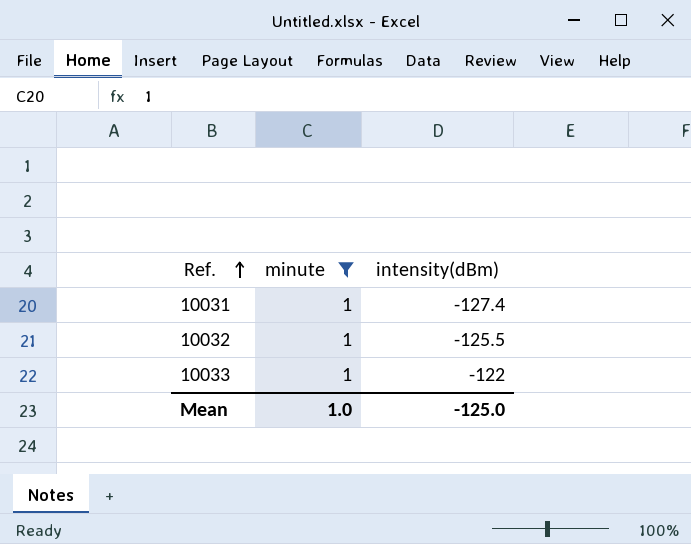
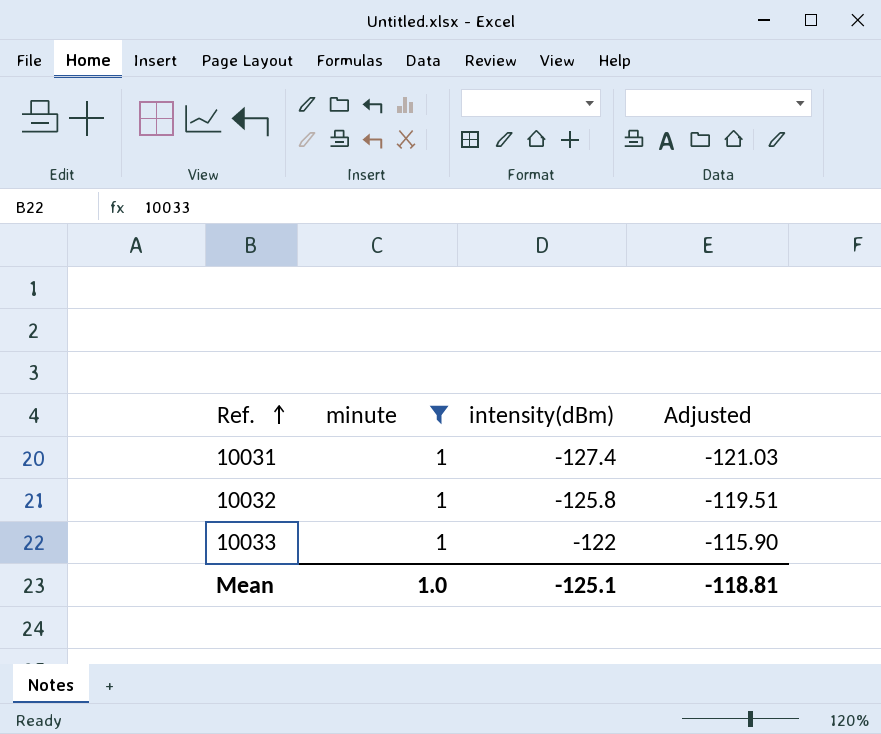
column Adjusted | formula: none -> [intensity(dBm)] * 0.95
10032 | intensity(dBm): -125.5 -> -125.8
Mean | intensity(dBm): -125.0 -> -125.1

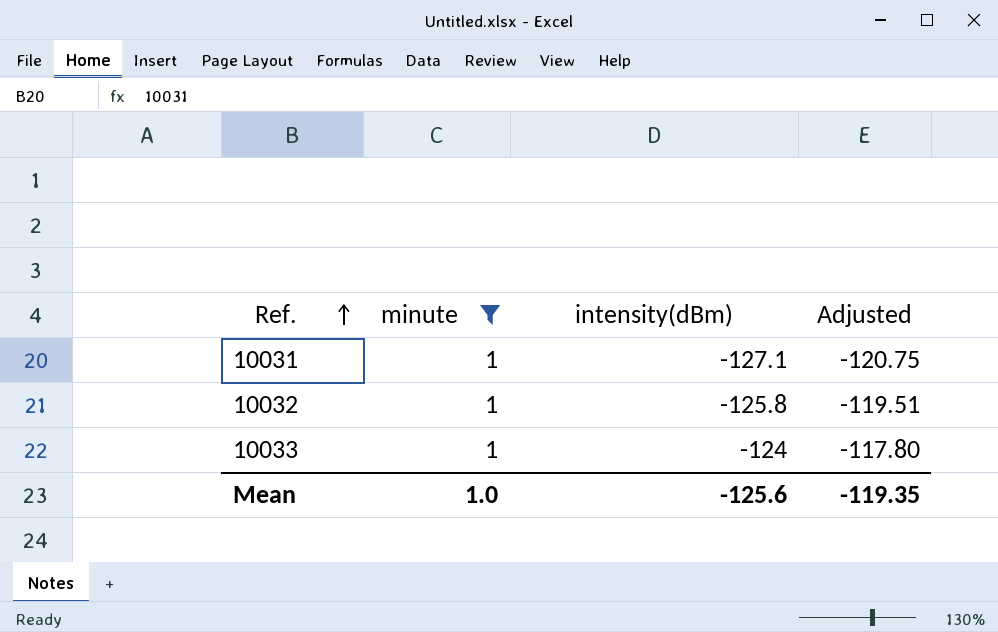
10031 | intensity(dBm): -127.4 -> -127.1
10031 | Adjusted: -121.03 -> -120.75
10033 | intensity(dBm): -122 -> -124
10033 | Adjusted: -115.90 -> -117.80
Mean | intensity(dBm): -125.1 -> -125.6
Mean | Adjusted: -118.81 -> -119.35

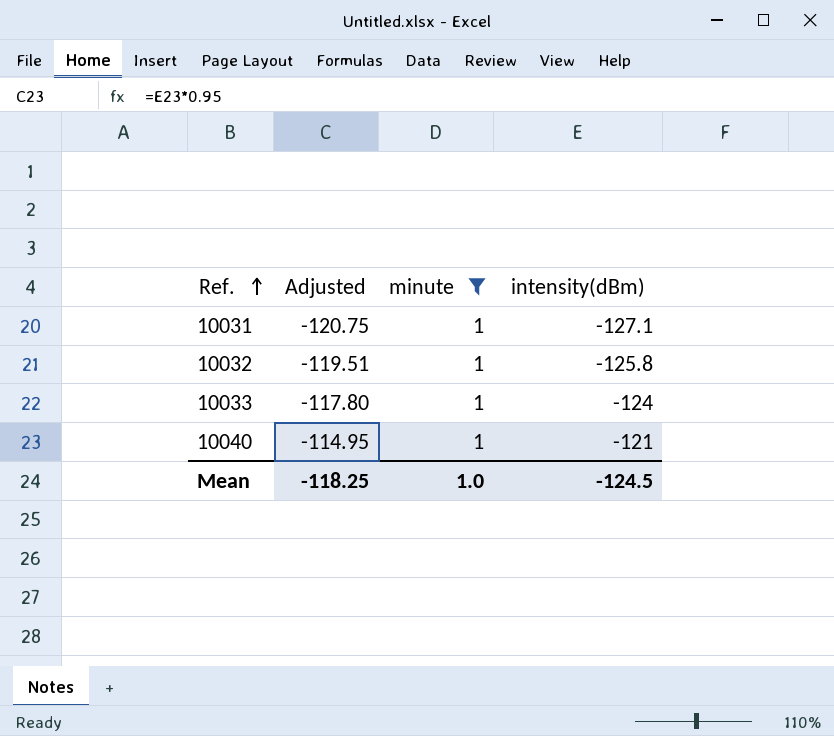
column Adjusted | position: 4 -> 2
row 10040: none -> -114.95 | 1 | -121
Mean | Adjusted: -119.35 -> -118.25
Mean | intensity(dBm): -125.6 -> -124.5

